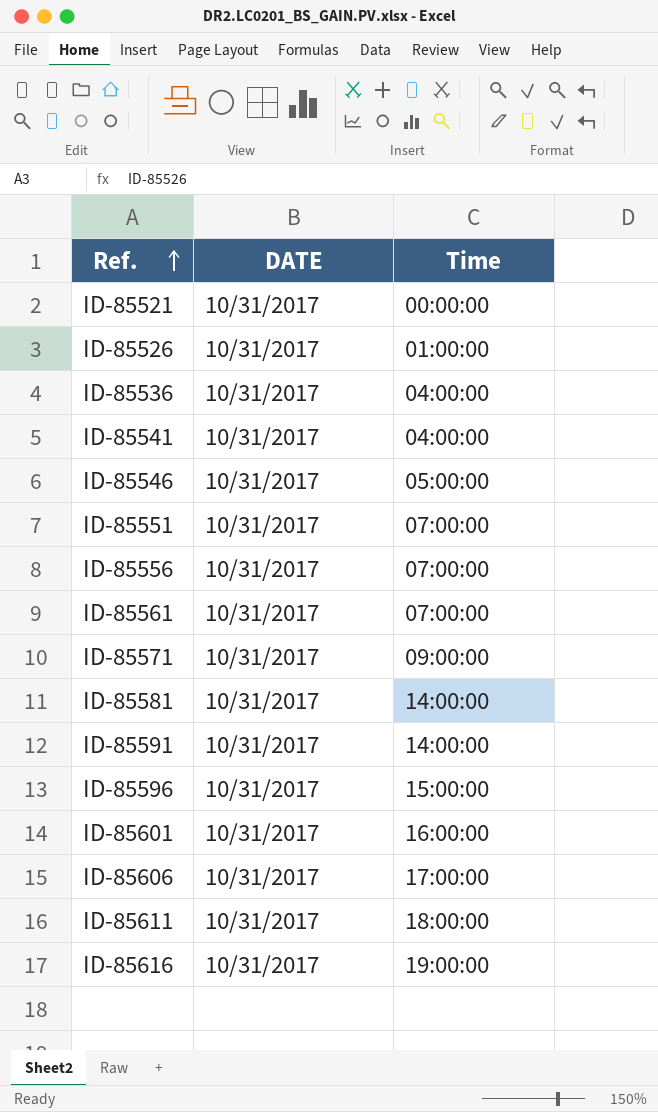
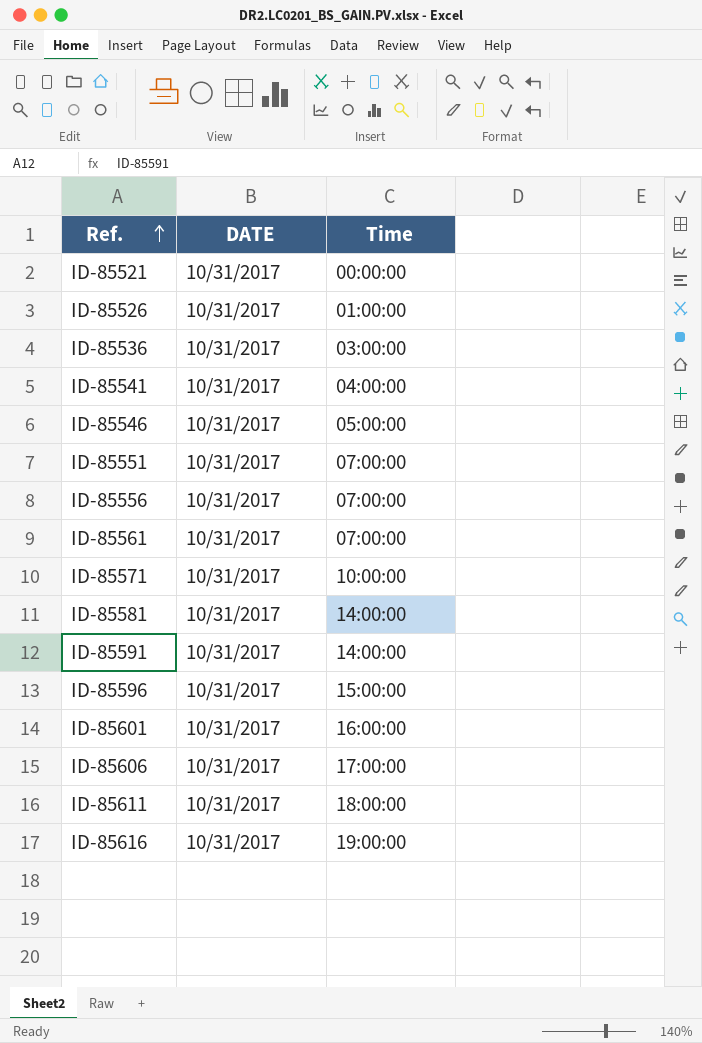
ID-85536 | Time: 04:00:00 -> 03:00:00
ID-85571 | Time: 09:00:00 -> 10:00:00

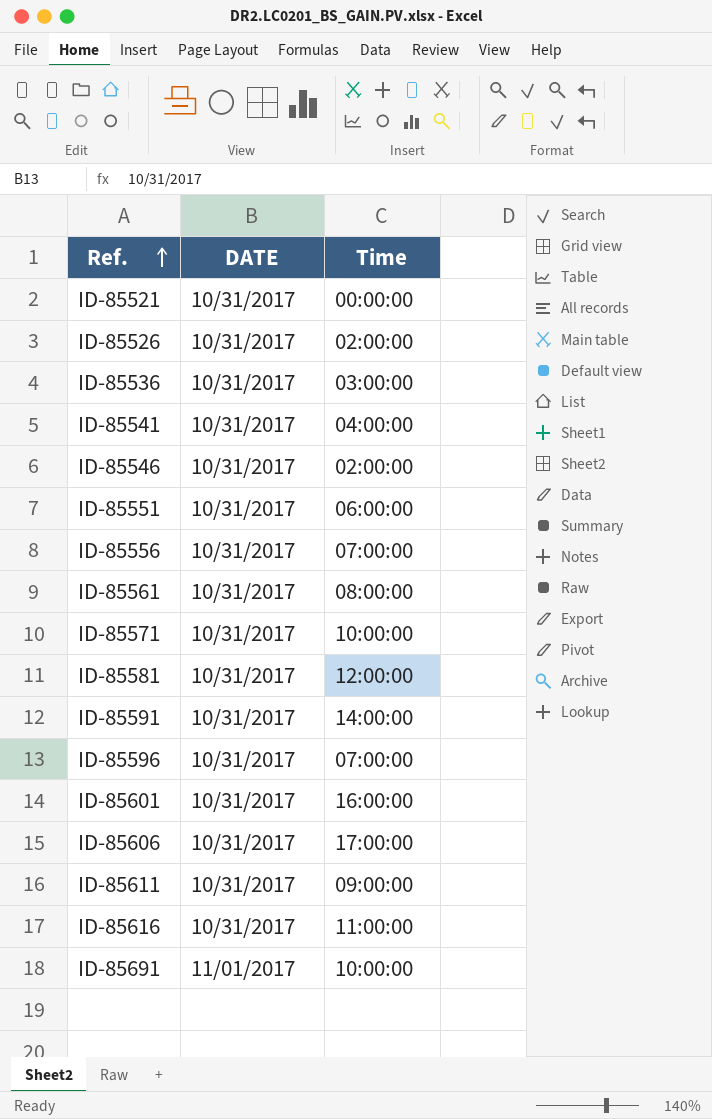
ID-85526 | Time: 01:00:00 -> 02:00:00
ID-85546 | Time: 05:00:00 -> 02:00:00
ID-85551 | Time: 07:00:00 -> 06:00:00
ID-85561 | Time: 07:00:00 -> 08:00:00
ID-85581 | Time: 14:00:00 -> 12:00:00
ID-85596 | Time: 15:00:00 -> 07:00:00
ID-85611 | Time: 18:00:00 -> 09:00:00
ID-85616 | Time: 19:00:00 -> 11:00:00
row ID-85691: none -> 11/01/2017 | 10:00:00

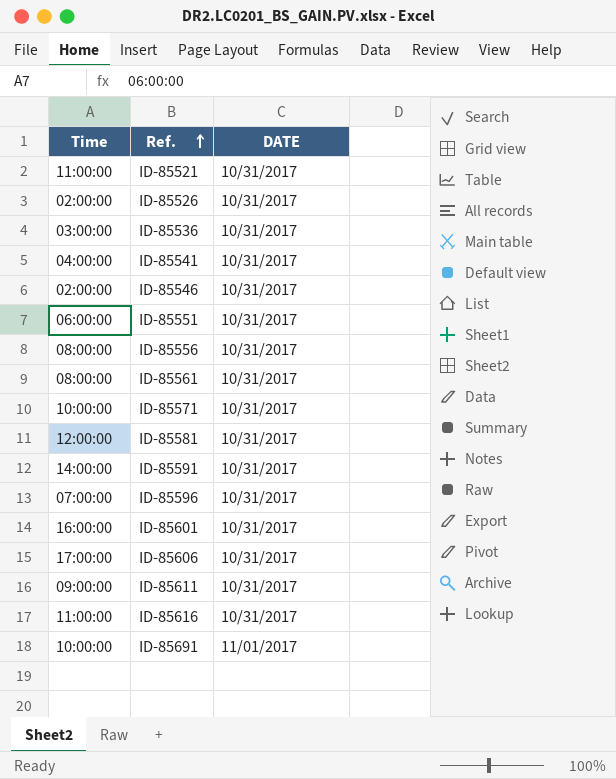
column Time | position: 3 -> 1
ID-85521 | Time: 00:00:00 -> 11:00:00
ID-85556 | Time: 07:00:00 -> 08:00:00

